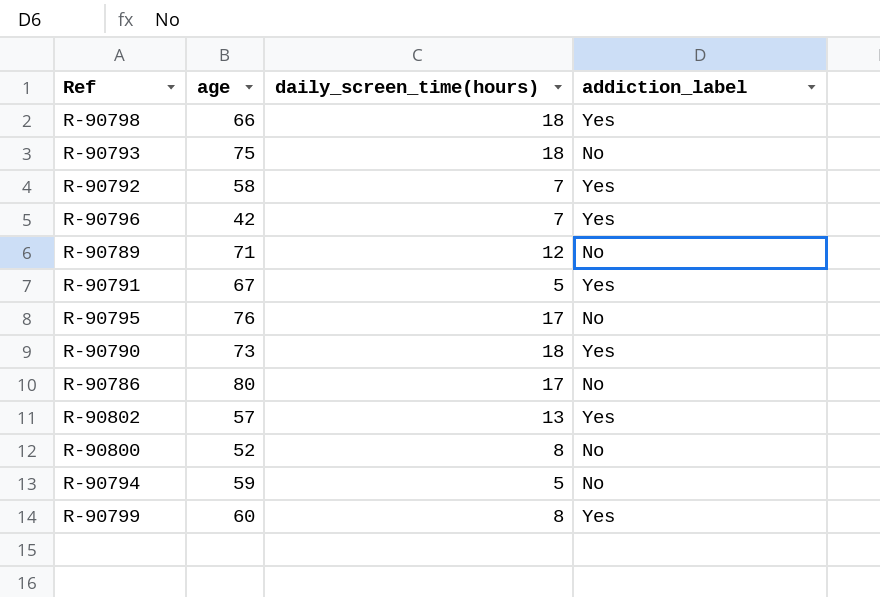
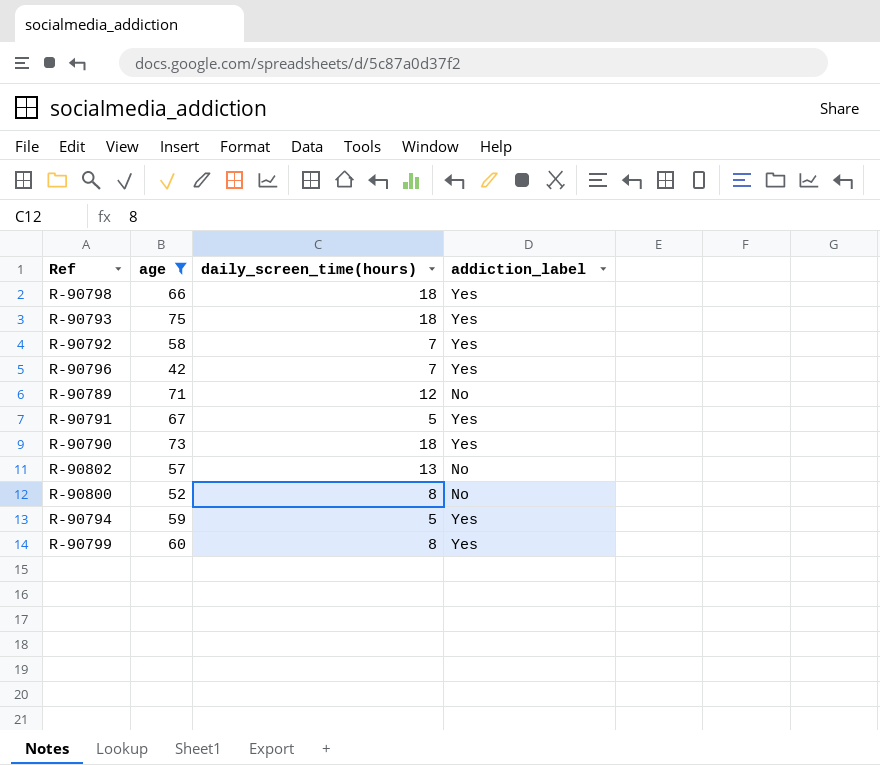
filter: none -> age <= 75
R-90793 | addiction_label: No -> Yes
R-90802 | addiction_label: Yes -> No
R-90794 | addiction_label: No -> Yes

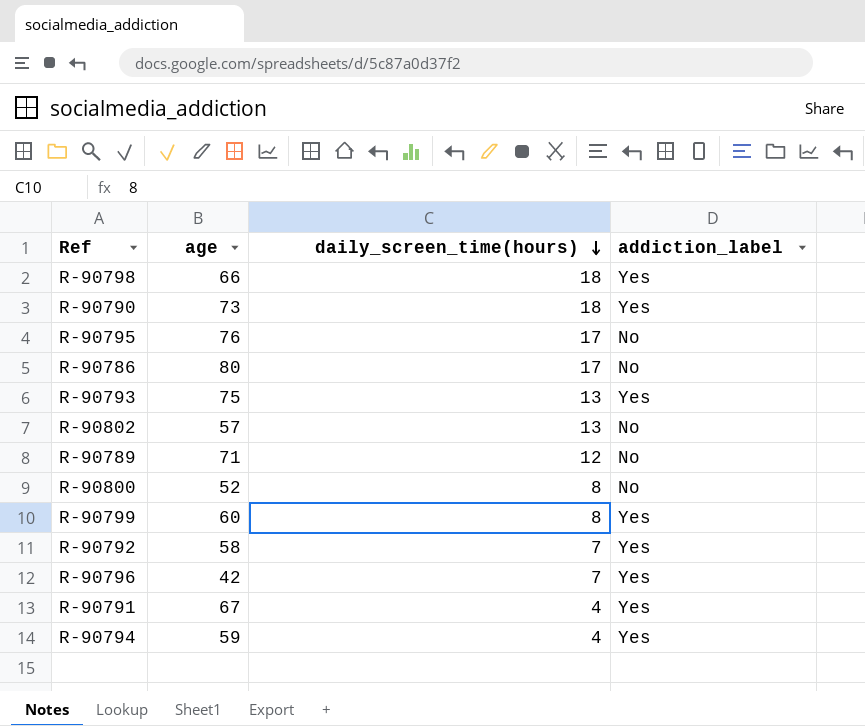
filter: age <= 75 -> none
row order: none -> daily_screen_time(hours) descending
R-90793 | daily_screen_time(hours): 18 -> 13
R-90791 | daily_screen_time(hours): 5 -> 4
R-90794 | daily_screen_time(hours): 5 -> 4

